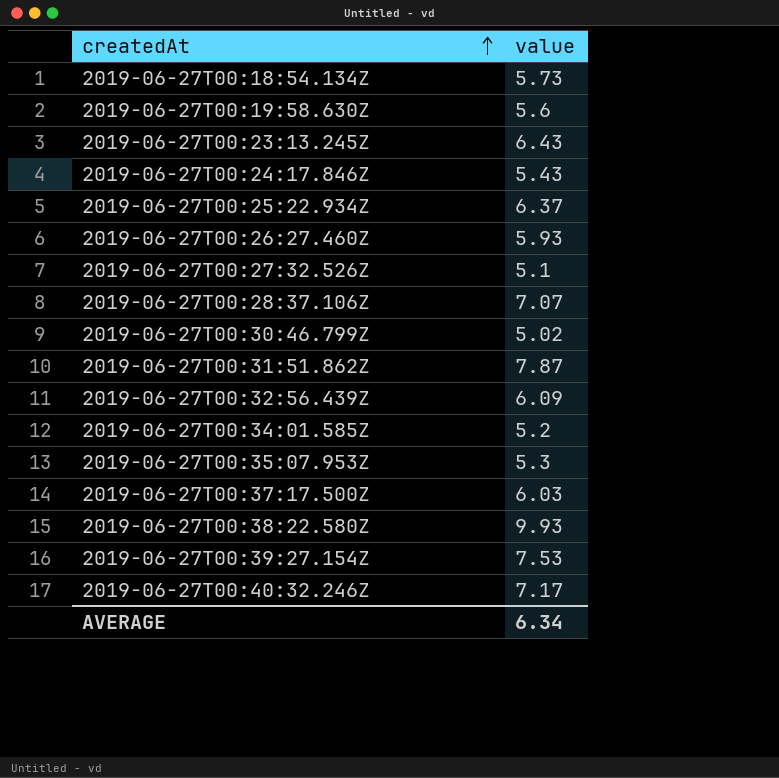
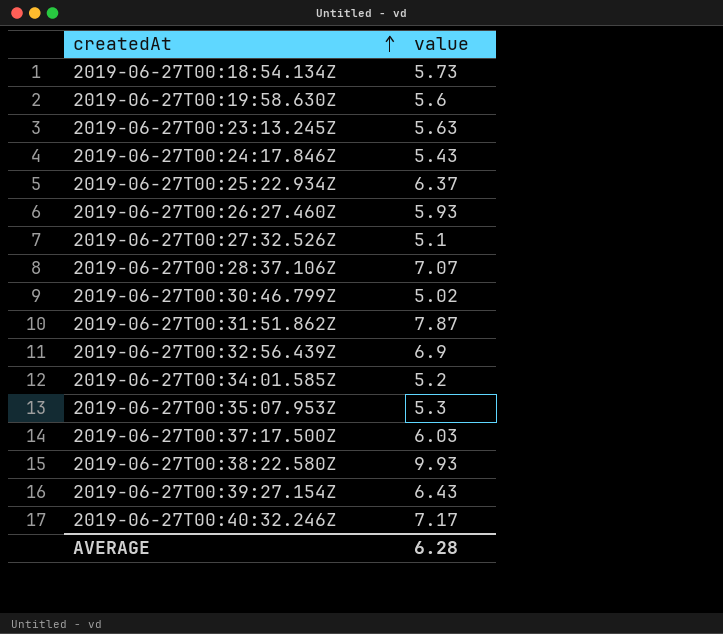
2019-06-27T00:23:13.245Z | value: 6.43 -> 5.63
2019-06-27T00:32:56.439Z | value: 6.09 -> 6.9
2019-06-27T00:39:27.154Z | value: 7.53 -> 6.43
AVERAGE | value: 6.34 -> 6.28

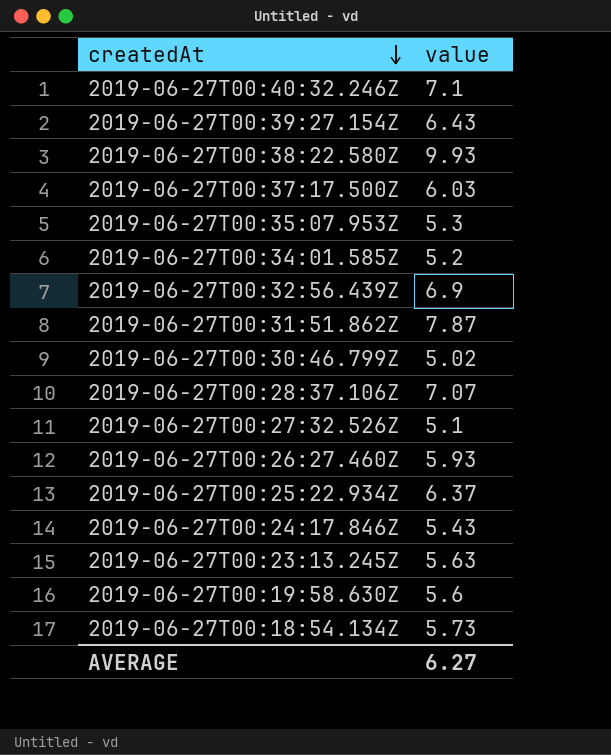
row order: createdAt ascending -> createdAt descending
2019-06-27T00:40:32.246Z | value: 7.17 -> 7.1
AVERAGE | value: 6.28 -> 6.27

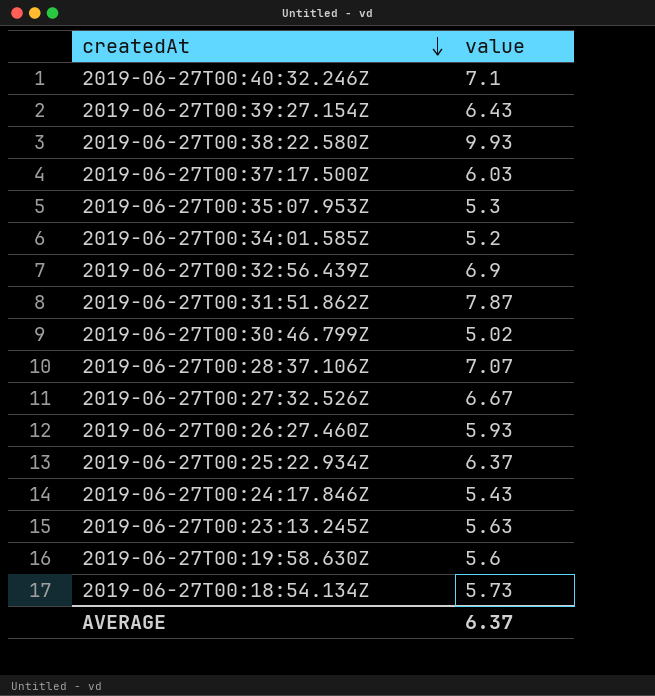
2019-06-27T00:27:32.526Z | value: 5.1 -> 6.67
AVERAGE | value: 6.27 -> 6.37

